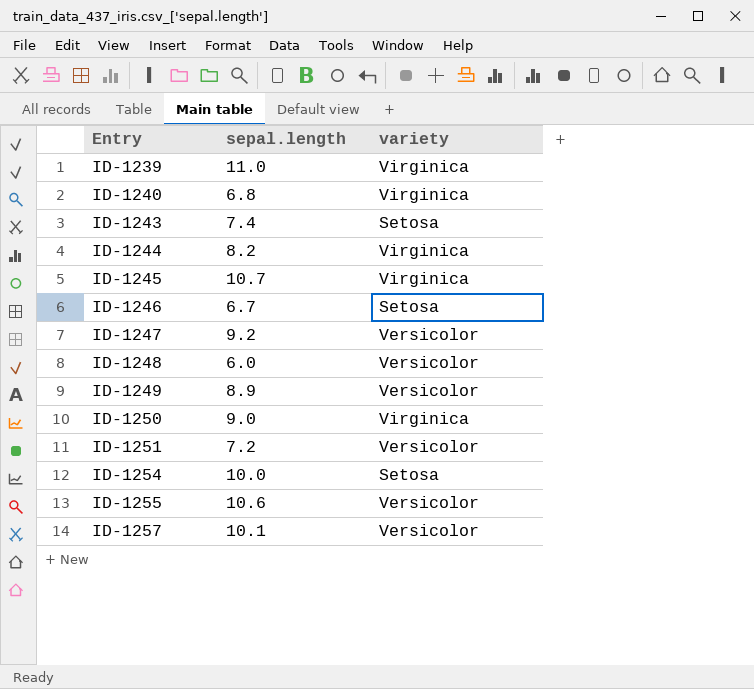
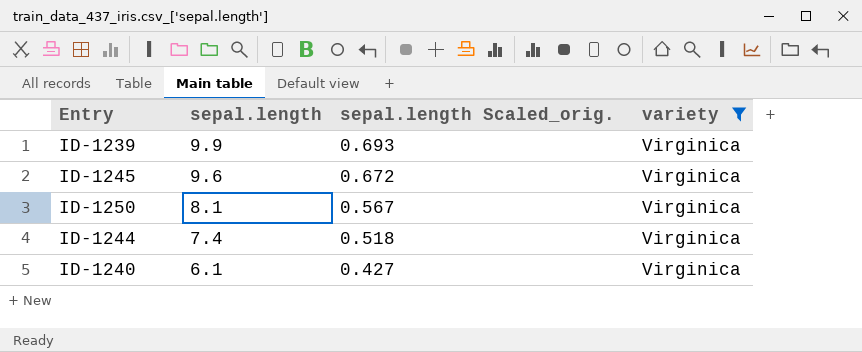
filter: none -> variety = Virginica
row order: Entry ascending -> sepal.length descending
column sepal.length Scaled_orig. | formula: none -> [sepal.length] * 0.07
ID-1239 | sepal.length: 11.0 -> 9.9
ID-1245 | sepal.length: 10.7 -> 9.6
ID-1250 | sepal.length: 9.0 -> 8.1
ID-1244 | sepal.length: 8.2 -> 7.4
ID-1240 | sepal.length: 6.8 -> 6.1

